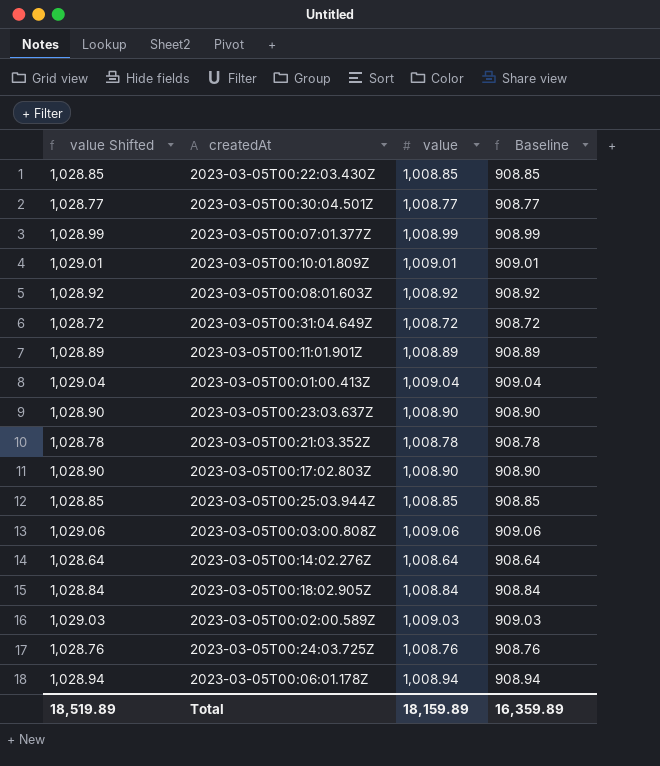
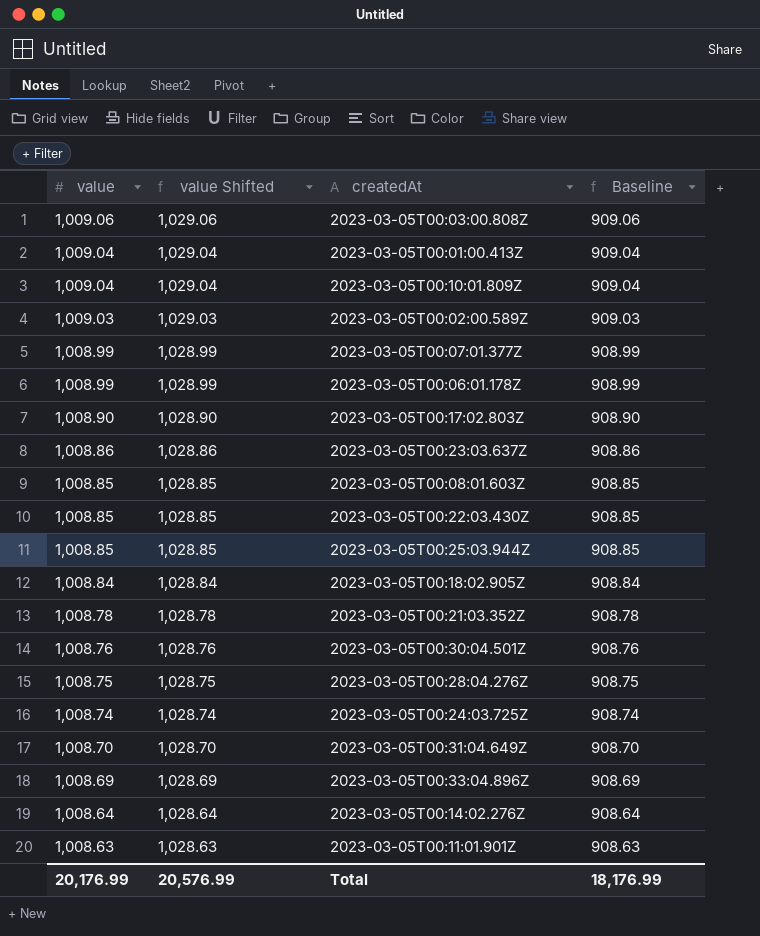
row order: none -> value descending
column value | position: 3 -> 1
2023-03-05T00:10:01.809Z | value: 1,009.01 -> 1,009.04
2023-03-05T00:10:01.809Z | value Shifted: 1,029.01 -> 1,029.04
2023-03-05T00:10:01.809Z | Baseline: 909.01 -> 909.04
2023-03-05T00:06:01.178Z | value: 1,008.94 -> 1,008.99
2023-03-05T00:06:01.178Z | value Shifted: 1,028.94 -> 1,028.99
2023-03-05T00:06:01.178Z | Baseline: 908.94 -> 908.99
2023-03-05T00:23:03.637Z | value: 1,008.90 -> 1,008.86
2023-03-05T00:23:03.637Z | value Shifted: 1,028.90 -> 1,028.86
2023-03-05T00:23:03.637Z | Baseline: 908.90 -> 908.86
2023-03-05T00:08:01.603Z | value: 1,008.92 -> 1,008.85
2023-03-05T00:08:01.603Z | value Shifted: 1,028.92 -> 1,028.85
2023-03-05T00:08:01.603Z | Baseline: 908.92 -> 908.85
2023-03-05T00:30:04.501Z | value: 1,008.77 -> 1,008.76
2023-03-05T00:30:04.501Z | value Shifted: 1,028.77 -> 1,028.76
2023-03-05T00:30:04.501Z | Baseline: 908.77 -> 908.76
row 2023-03-05T00:28:04.276Z: none -> 1,008.75 | 1,028.75 | 908.75
2023-03-05T00:24:03.725Z | value: 1,008.76 -> 1,008.74
2023-03-05T00:24:03.725Z | value Shifted: 1,028.76 -> 1,028.74
2023-03-05T00:24:03.725Z | Baseline: 908.76 -> 908.74
2023-03-05T00:31:04.649Z | value: 1,008.72 -> 1,008.70
2023-03-05T00:31:04.649Z | value Shifted: 1,028.72 -> 1,028.70
2023-03-05T00:31:04.649Z | Baseline: 908.72 -> 908.70
row 2023-03-05T00:33:04.896Z: none -> 1,008.69 | 1,028.69 | 908.69
2023-03-05T00:11:01.901Z | value: 1,008.89 -> 1,008.63
2023-03-05T00:11:01.901Z | value Shifted: 1,028.89 -> 1,028.63
2023-03-05T00:11:01.901Z | Baseline: 908.89 -> 908.63
Total | value: 18,159.89 -> 20,176.99
Total | value Shifted: 18,519.89 -> 20,576.99
Total | Baseline: 16,359.89 -> 18,176.99

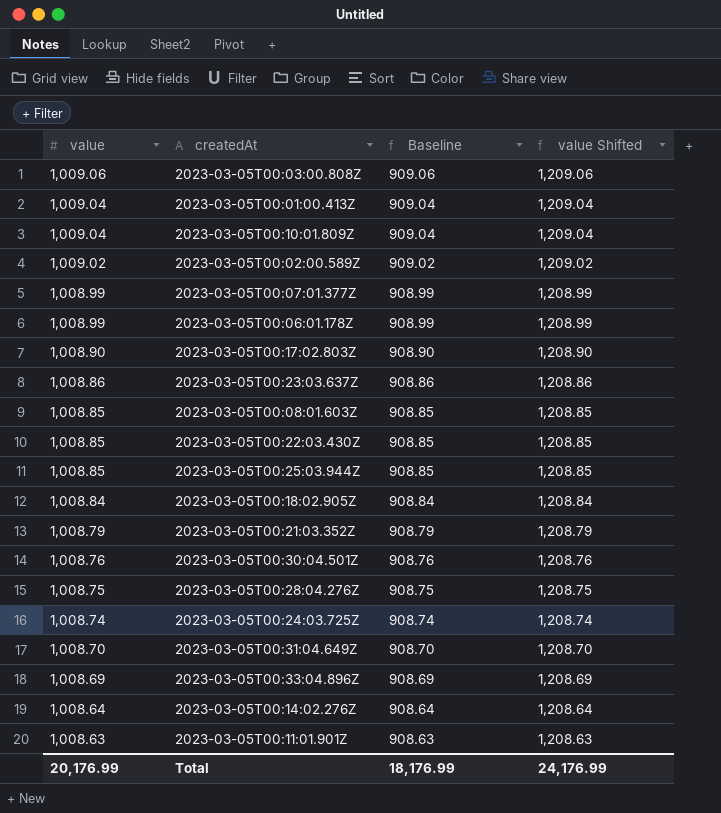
column value Shifted | formula: [value] + 20 -> [value] + 200
column value Shifted | position: 2 -> 4
2023-03-05T00:02:00.589Z | value: 1,009.03 -> 1,009.02
2023-03-05T00:02:00.589Z | Baseline: 909.03 -> 909.02
2023-03-05T00:21:03.352Z | value: 1,008.78 -> 1,008.79
2023-03-05T00:21:03.352Z | Baseline: 908.78 -> 908.79
Total | value Shifted: 20,576.99 -> 24,176.99

